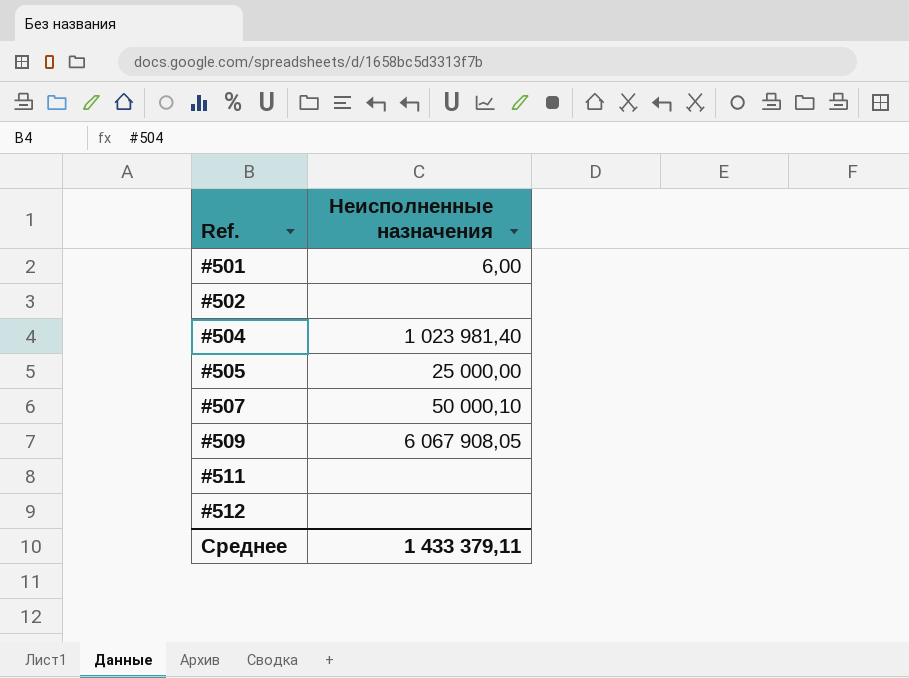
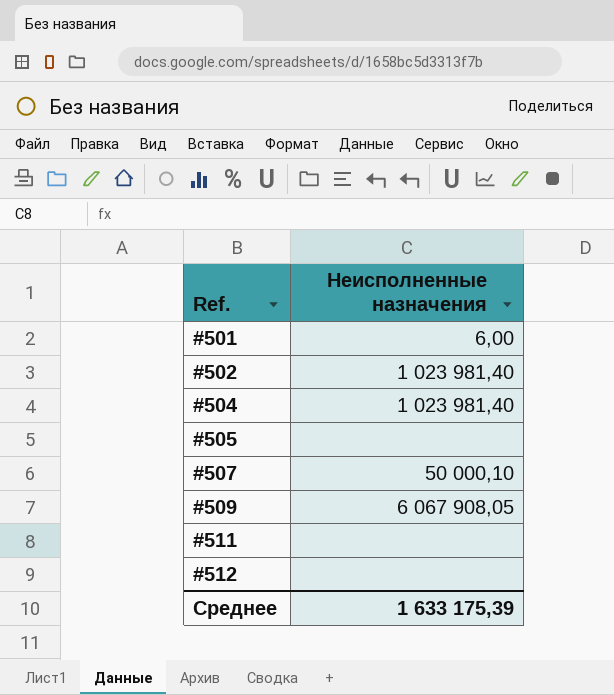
#502 | Неисполненные назначения: none -> 1 023 981,40
#505 | Неисполненные назначения: 25 000,00 -> none
Среднее | Неисполненные назначения: 1 433 379,11 -> 1 633 175,39

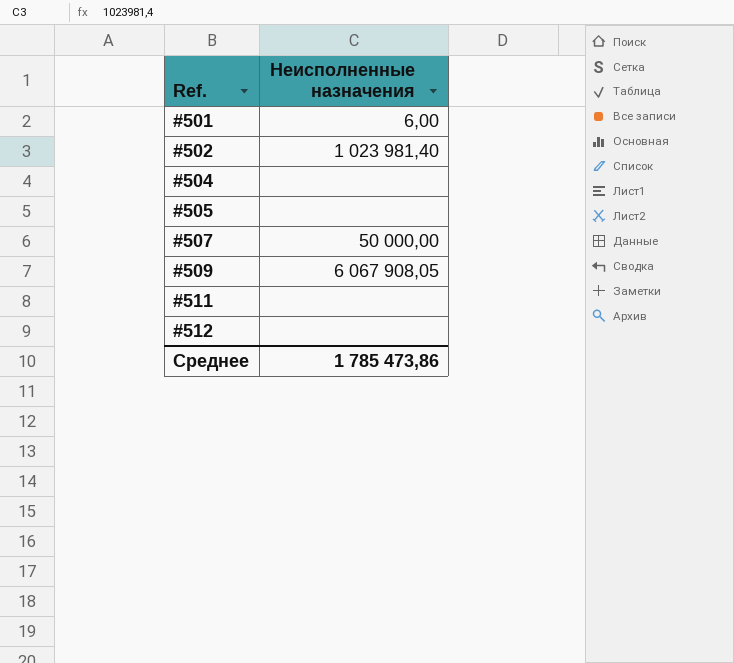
#504 | Неисполненные назначения: 1 023 981,40 -> none
#507 | Неисполненные назначения: 50 000,10 -> 50 000,00
Среднее | Неисполненные назначения: 1 633 175,39 -> 1 785 473,86

